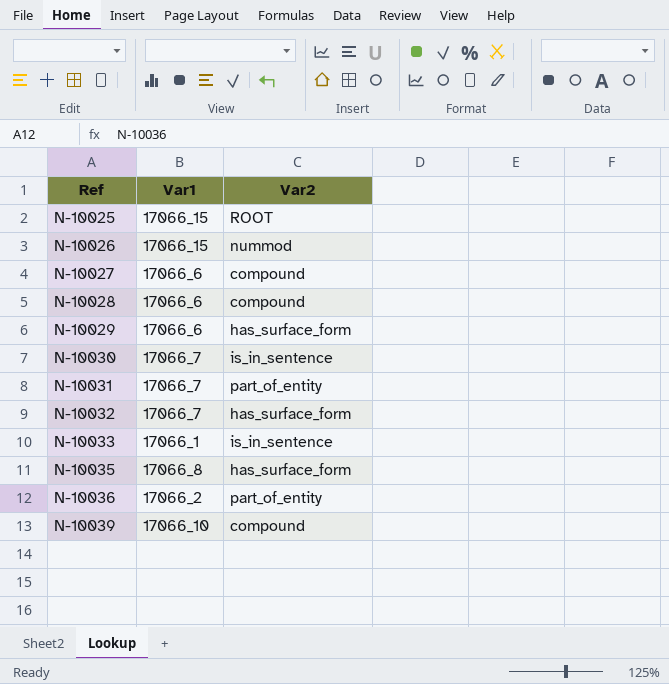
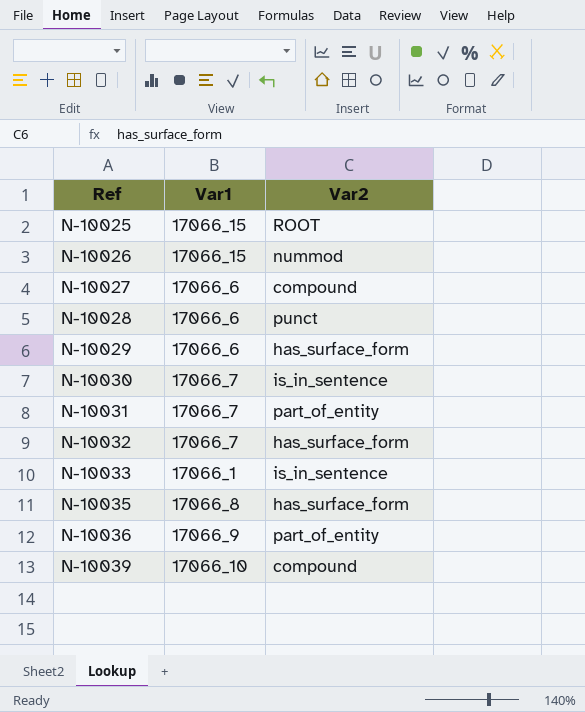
N-10028 | Var2: compound -> punct
N-10036 | Var1: 17066_2 -> 17066_9

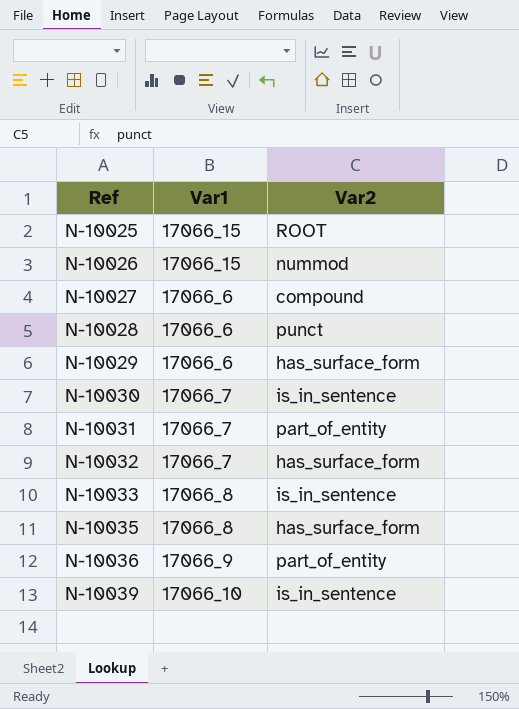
N-10033 | Var1: 17066_1 -> 17066_8
N-10039 | Var2: compound -> is_in_sentence

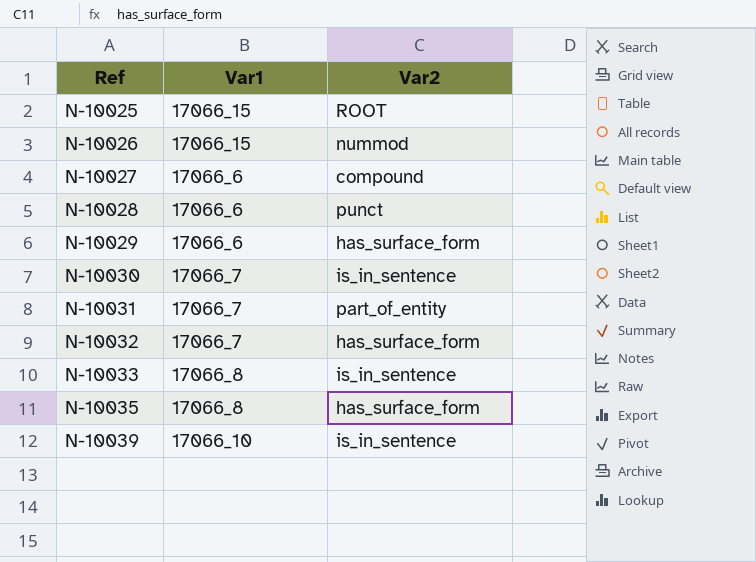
row N-10036: 17066_9 | part_of_entity -> none

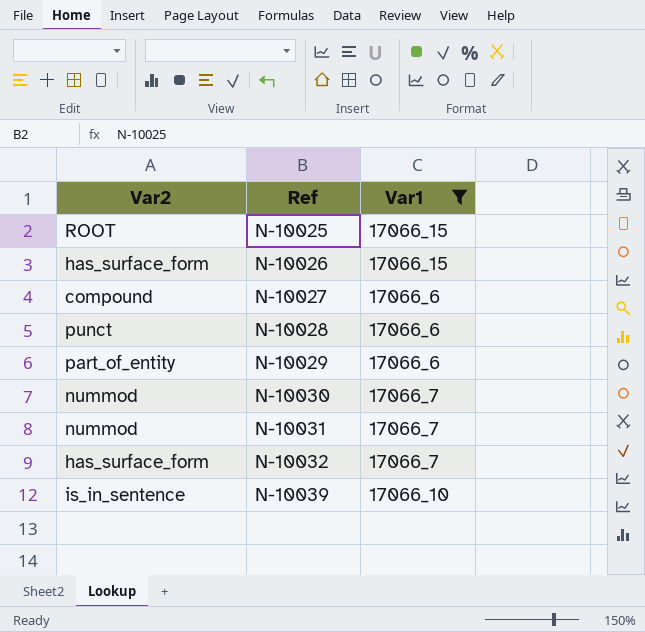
filter: none -> Var1 != 17066_8
column Var2 | position: 3 -> 1
N-10026 | Var2: nummod -> has_surface_form
N-10029 | Var2: has_surface_form -> part_of_entity
N-10030 | Var2: is_in_sentence -> nummod
N-10031 | Var2: part_of_entity -> nummod

